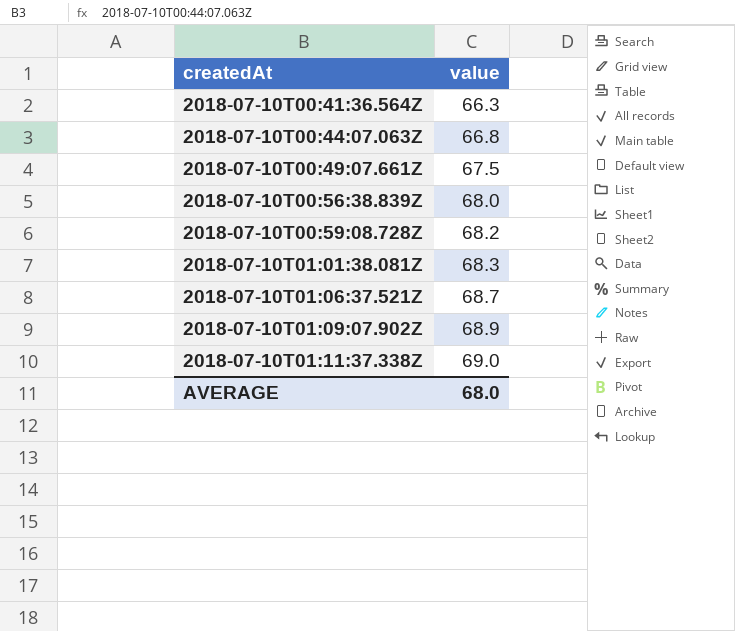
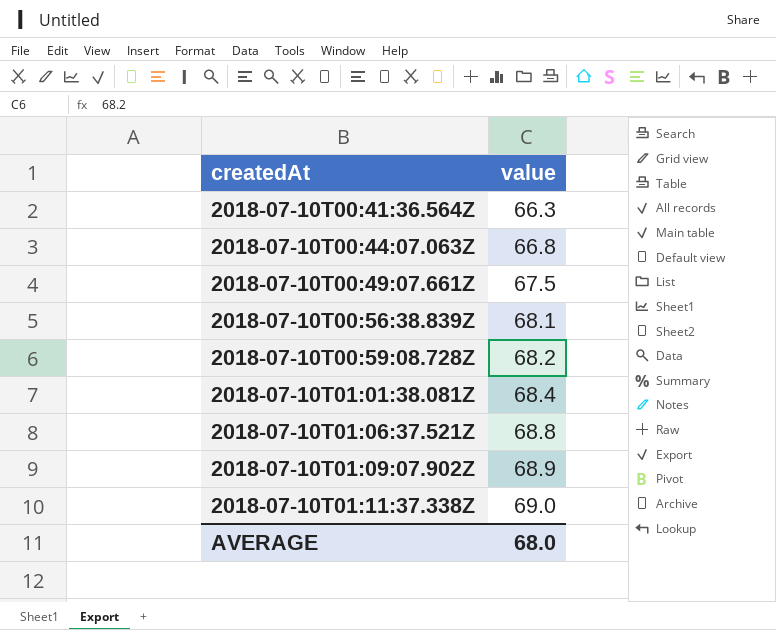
2018-07-10T00:56:38.839Z | value: 68.0 -> 68.1
2018-07-10T01:01:38.081Z | value: 68.3 -> 68.4
2018-07-10T01:06:37.521Z | value: 68.7 -> 68.8

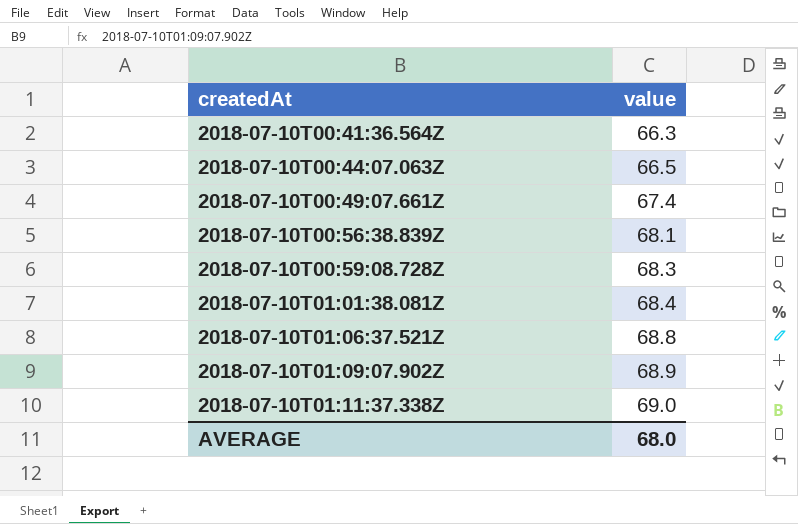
2018-07-10T00:44:07.063Z | value: 66.8 -> 66.5
2018-07-10T00:49:07.661Z | value: 67.5 -> 67.4
2018-07-10T00:59:08.728Z | value: 68.2 -> 68.3

